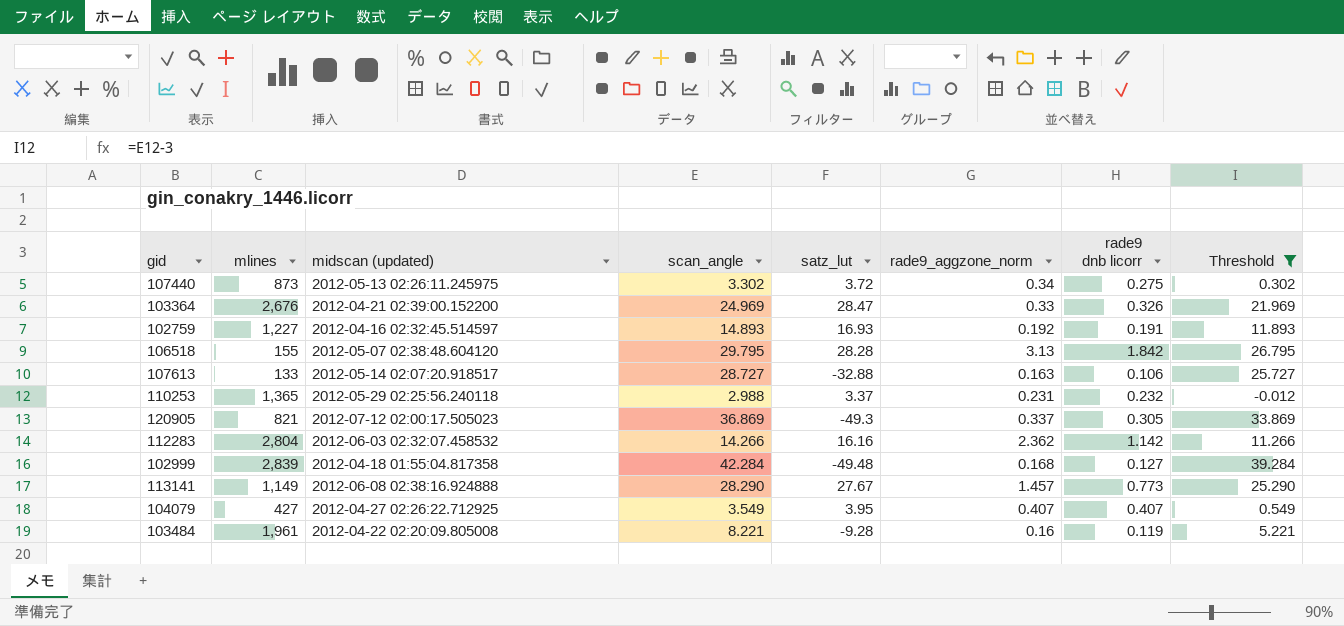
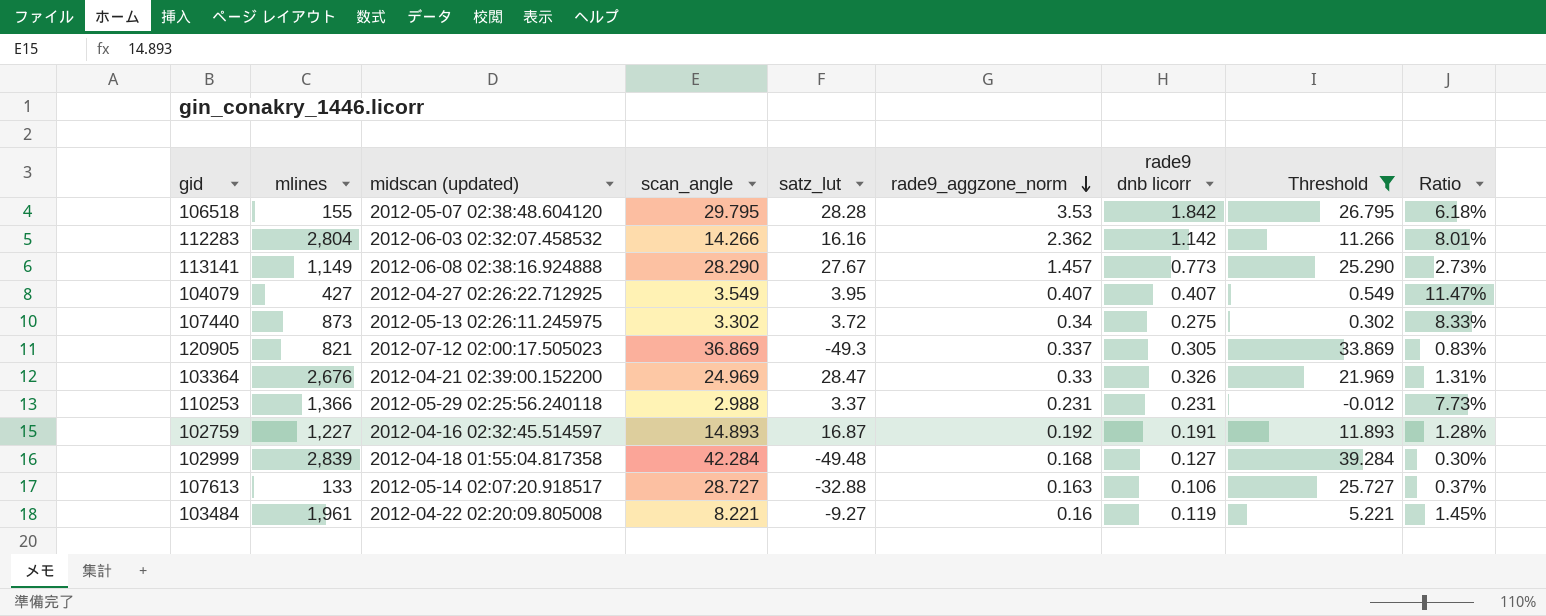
row order: none -> rade9_aggzone_norm descending
column Ratio | formula: none -> [rade9 dnb licorr] / [scan_angle]
106518 | rade9_aggzone_norm: 3.13 -> 3.53
110253 | mlines: 1,365 -> 1,366
110253 | rade9 dnb licorr: 0.232 -> 0.231
102759 | satz_lut: 16.93 -> 16.87
103484 | satz_lut: -9.28 -> -9.27

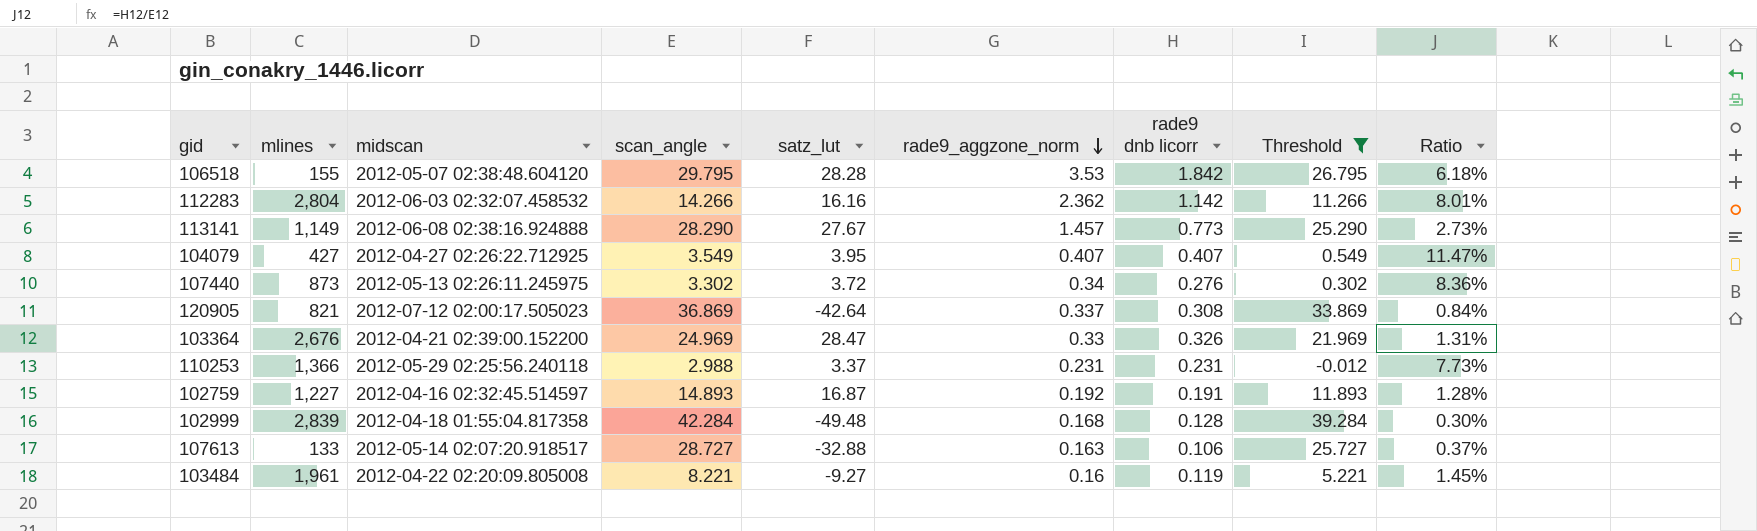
column name: midscan (updated) -> midscan
107440 | rade9 dnb licorr: 0.275 -> 0.276
107440 | Ratio: 8.33% -> 8.36%
120905 | satz_lut: -49.3 -> -42.64
120905 | rade9 dnb licorr: 0.305 -> 0.308
120905 | Ratio: 0.83% -> 0.84%
102999 | rade9 dnb licorr: 0.127 -> 0.128

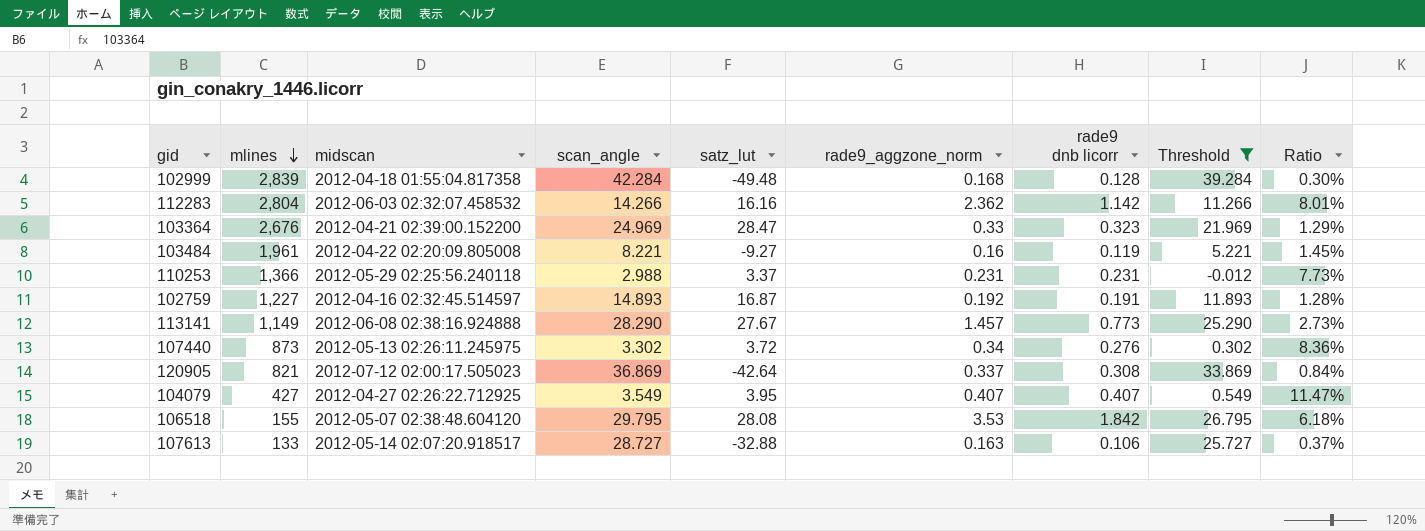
row order: rade9_aggzone_norm descending -> mlines descending
103364 | rade9 dnb licorr: 0.326 -> 0.323
103364 | Ratio: 1.31% -> 1.29%
106518 | satz_lut: 28.28 -> 28.08

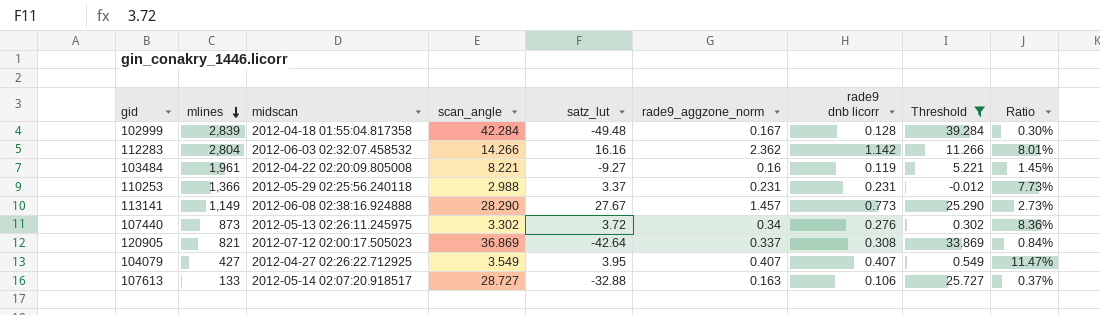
row 103364: 2,676 | 2012-04-21 02:39:00.152200 | 24.969 | 28.47 | 0.33 | 0.323 | 21.969 | 1.29% -> none
row 102759: 1,227 | 2012-04-16 02:32:45.514597 | 14.893 | 16.87 | 0.192 | 0.191 | 11.893 | 1.28% -> none
row 106518: 155 | 2012-05-07 02:38:48.604120 | 29.795 | 28.08 | 3.53 | 1.842 | 26.795 | 6.18% -> none
102999 | rade9_aggzone_norm: 0.168 -> 0.167

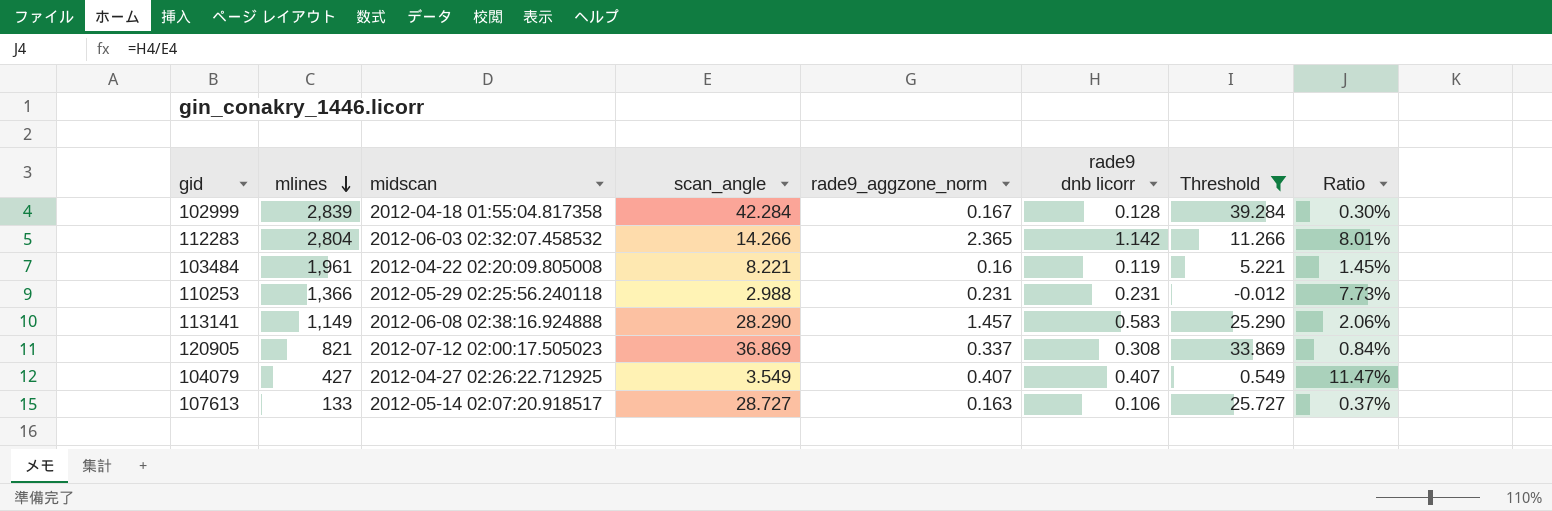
column satz_lut | position: 5 -> none
row 107440: 873 | 2012-05-13 02:26:11.245975 | 3.302 | 3.72 | 0.34 | 0.276 | 0.302 | 8.36% -> none
112283 | rade9_aggzone_norm: 2.362 -> 2.365
113141 | rade9 dnb licorr: 0.773 -> 0.583
113141 | Ratio: 2.73% -> 2.06%

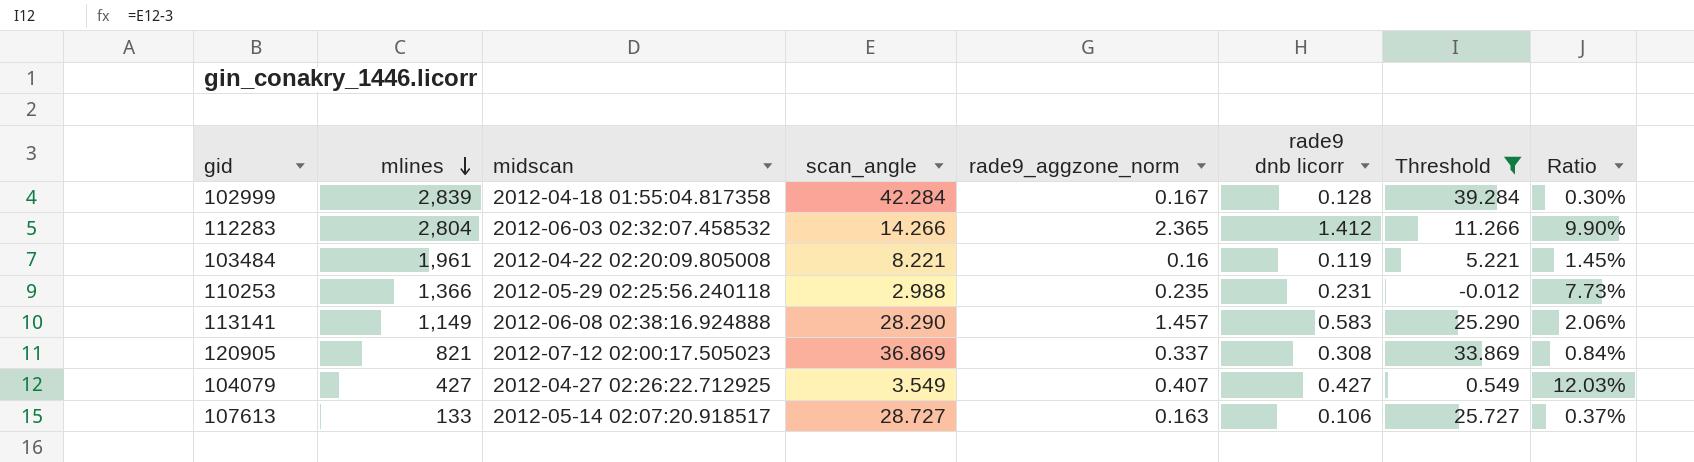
112283 | rade9 dnb licorr: 1.142 -> 1.412
112283 | Ratio: 8.01% -> 9.90%
110253 | rade9_aggzone_norm: 0.231 -> 0.235
104079 | rade9 dnb licorr: 0.407 -> 0.427
104079 | Ratio: 11.47% -> 12.03%

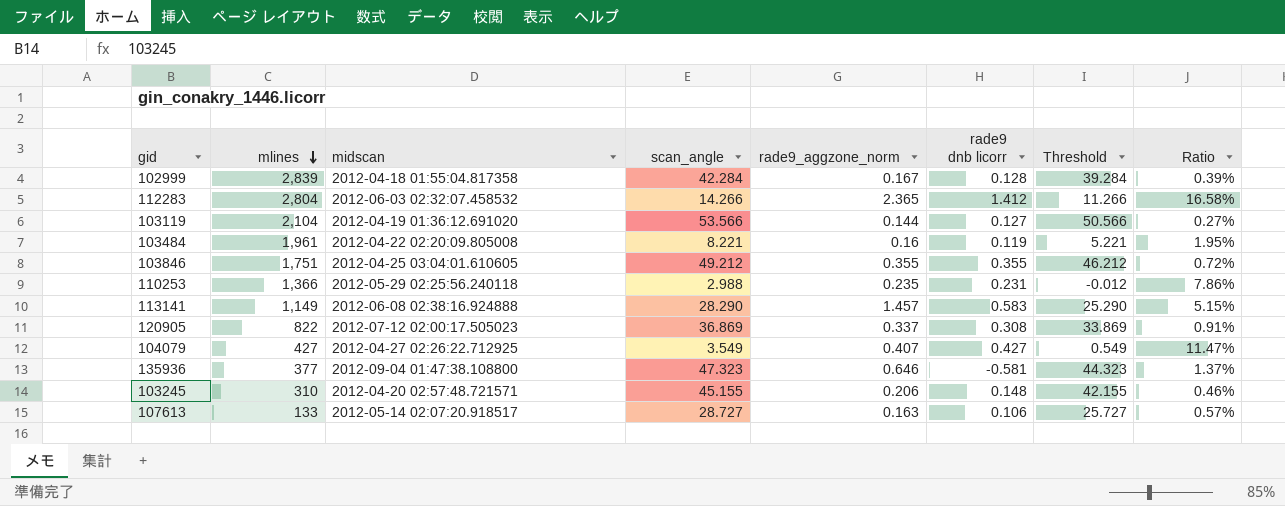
filter: Threshold <= 39.284 -> none
column Ratio | formula: [rade9 dnb licorr] / [scan_angle] -> [rade9_aggzone_norm] / [scan_angle]
120905 | mlines: 821 -> 822

